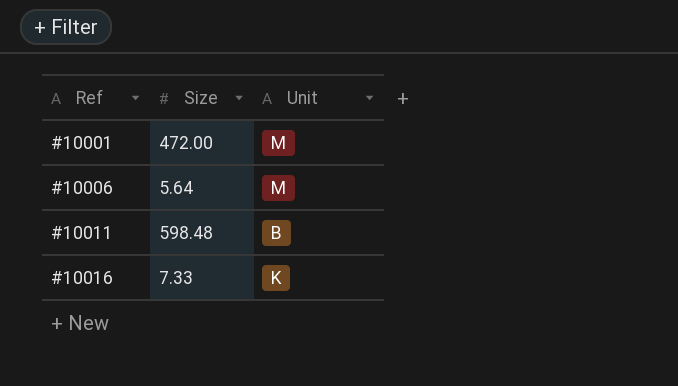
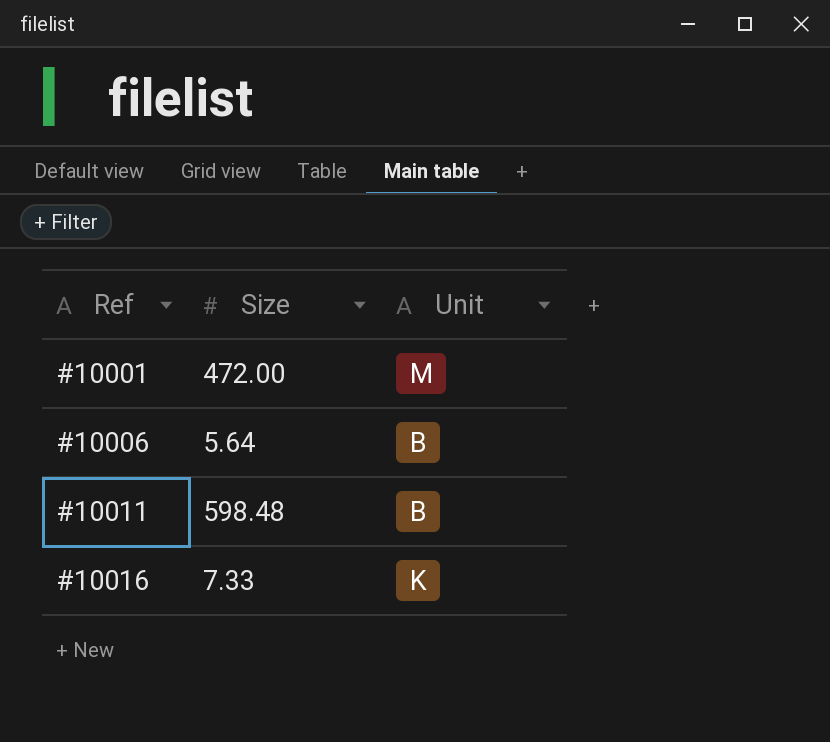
#10006 | Unit: M -> B

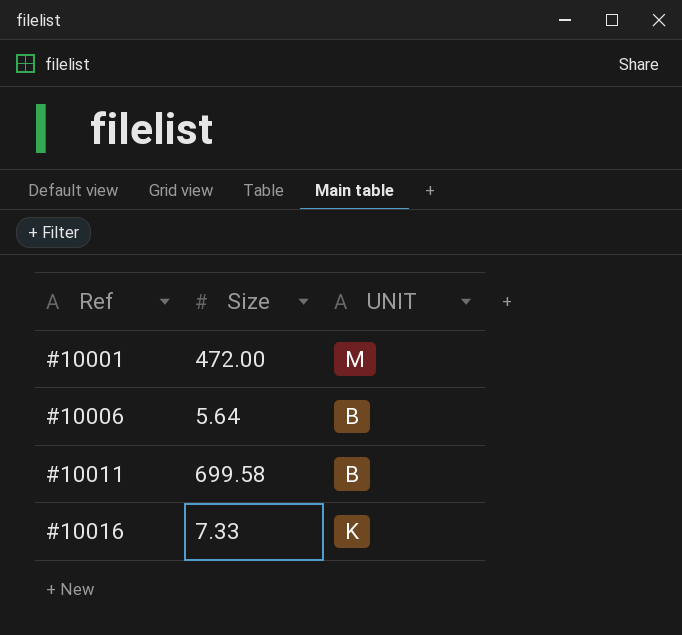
column name: Unit -> UNIT
#10011 | Size: 598.48 -> 699.58

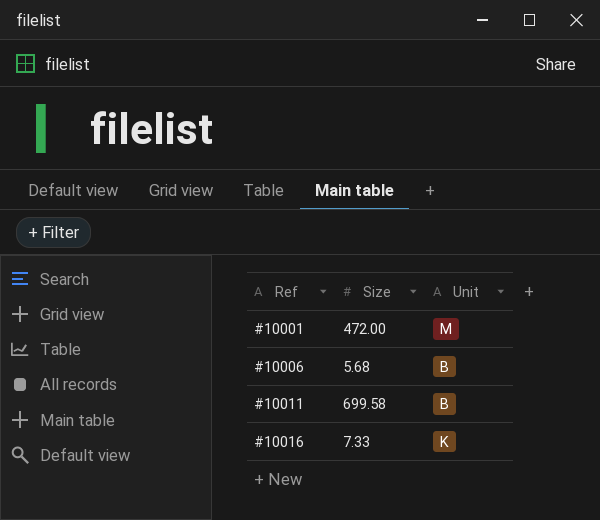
column name: UNIT -> Unit
#10006 | Size: 5.64 -> 5.68

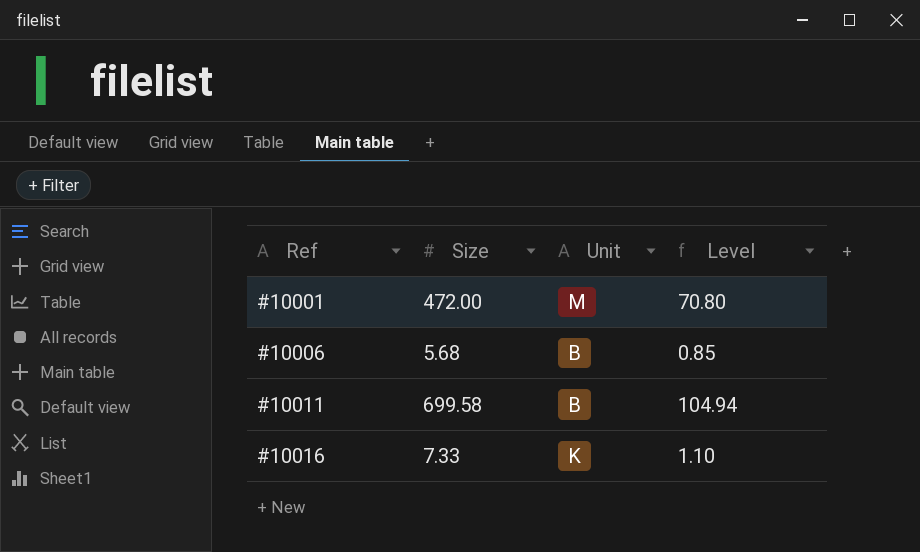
column Level | formula: none -> [Size] * 0.15

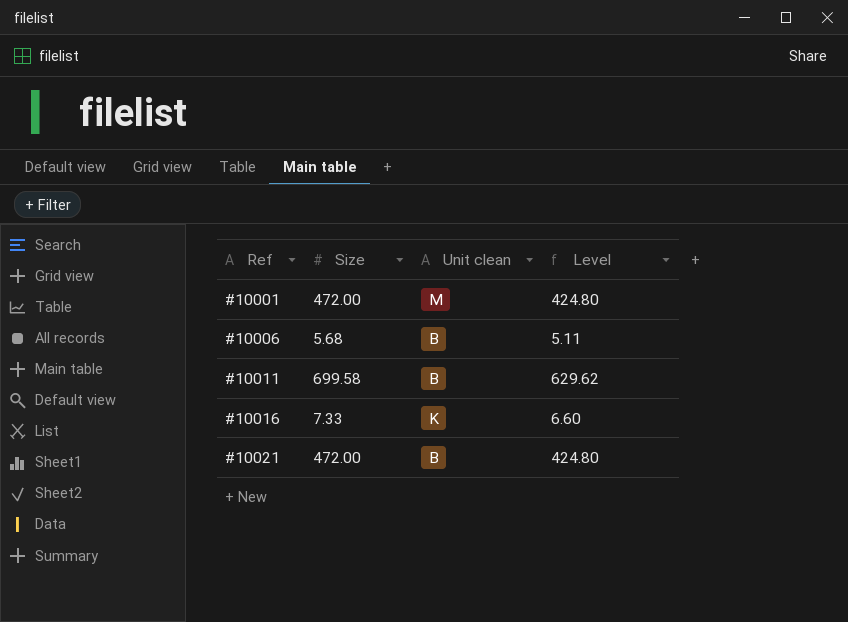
column name: Unit -> Unit clean
column Level | formula: [Size] * 0.15 -> [Size] * 0.9
row #10021: none -> 472.00 | B | 424.80

